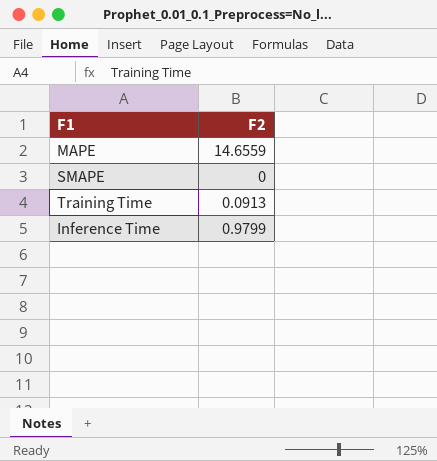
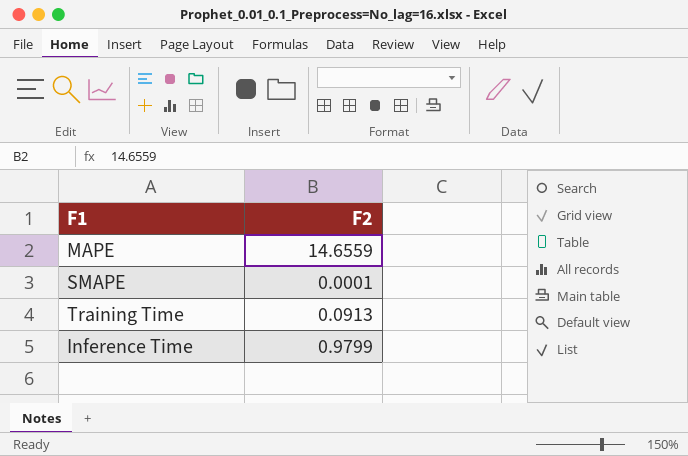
SMAPE | F2: 0 -> 0.0001

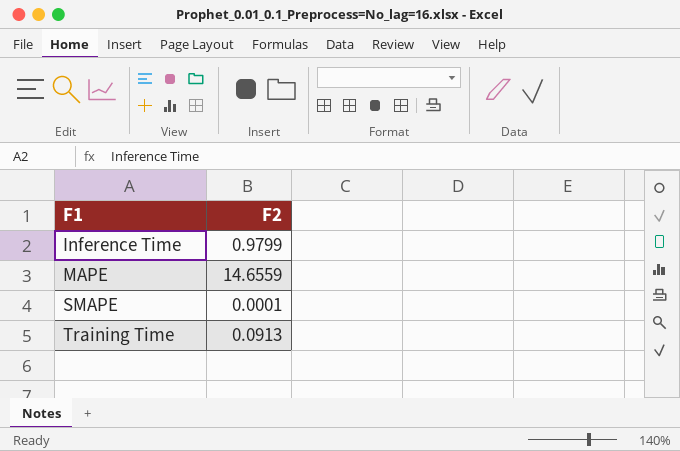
row order: none -> F1 ascending

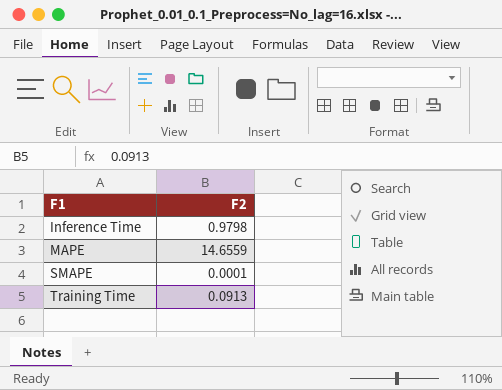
Inference Time | F2: 0.9799 -> 0.9798

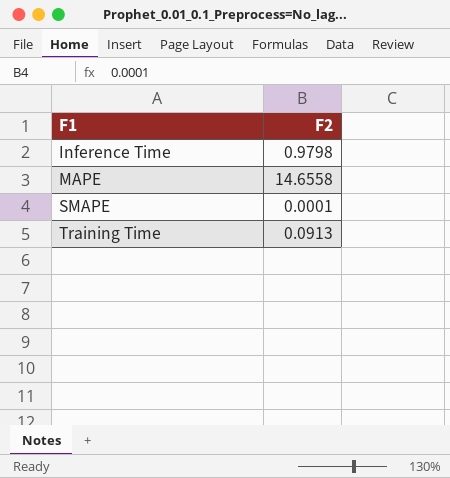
MAPE | F2: 14.6559 -> 14.6558

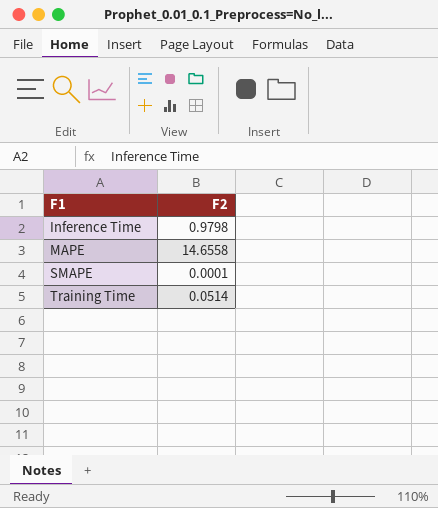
Training Time | F2: 0.0913 -> 0.0514

